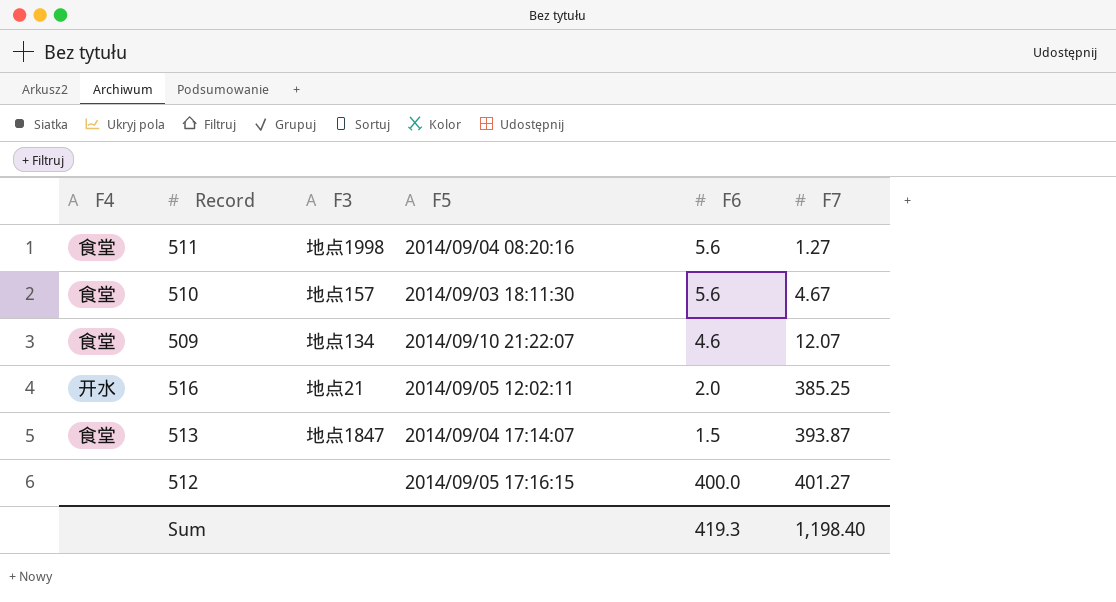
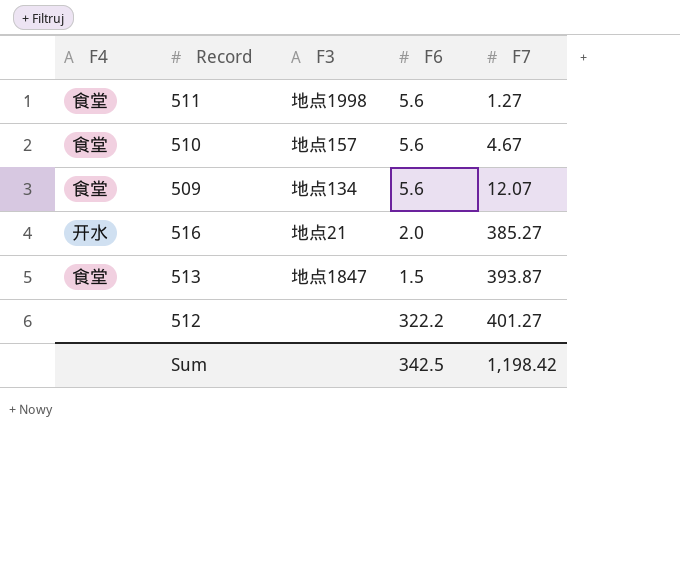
column F5 | position: 4 -> none
509 | F6: 4.6 -> 5.6
516 | F7: 385.25 -> 385.27
512 | F6: 400.0 -> 322.2
Sum | F6: 419.3 -> 342.5
Sum | F7: 1,198.40 -> 1,198.42

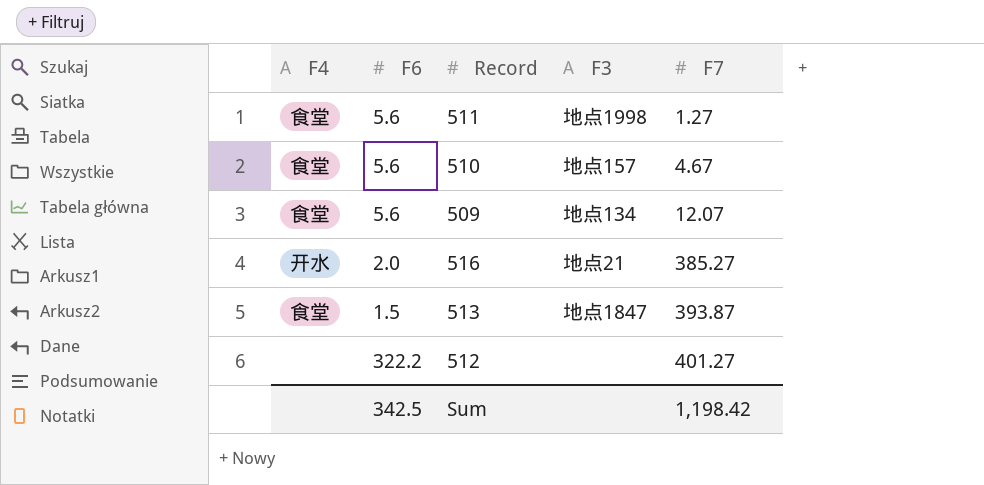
column F6 | position: 4 -> 2

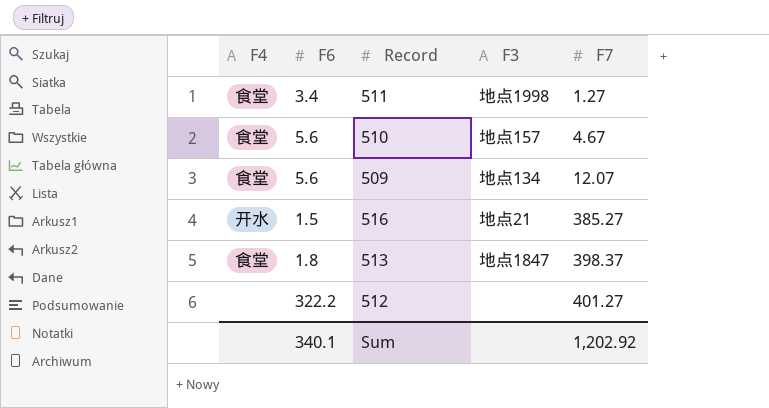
511 | F6: 5.6 -> 3.4
516 | F6: 2.0 -> 1.5
513 | F6: 1.5 -> 1.8
513 | F7: 393.87 -> 398.37
Sum | F6: 342.5 -> 340.1
Sum | F7: 1,198.42 -> 1,202.92

